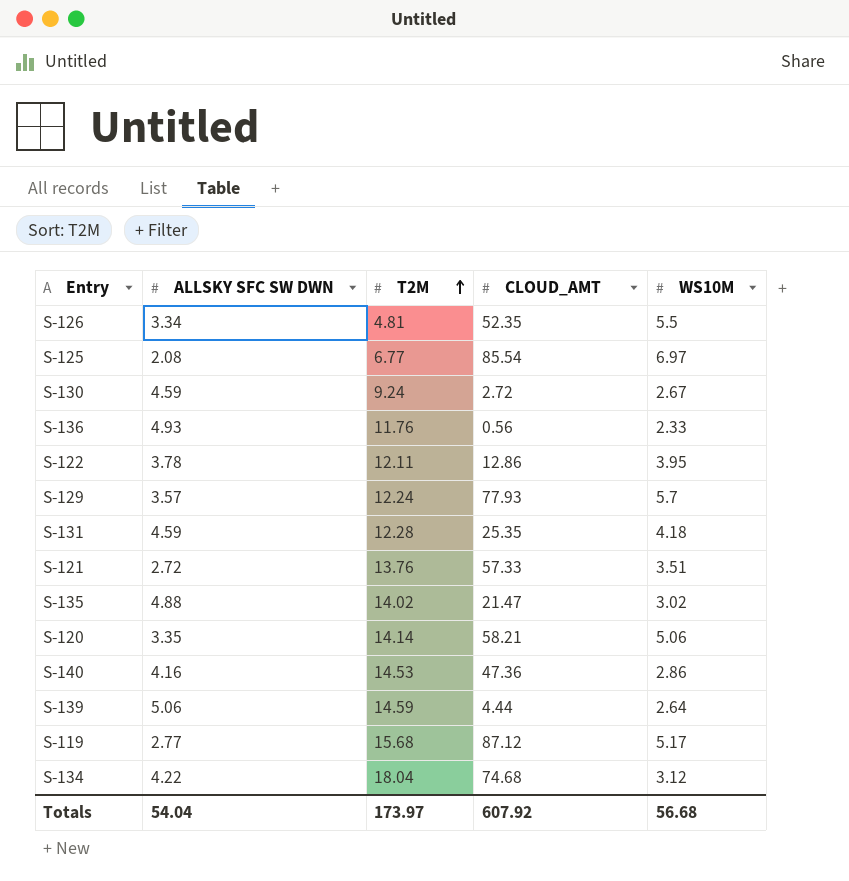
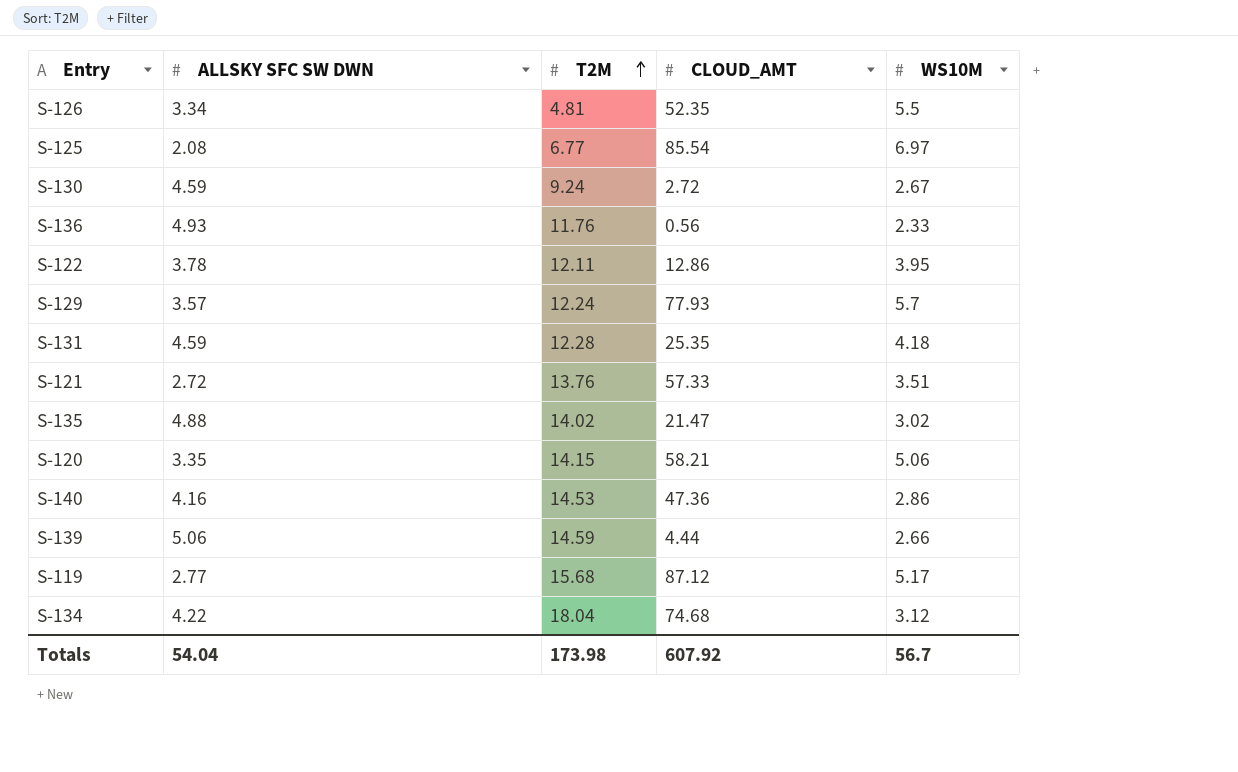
S-120 | T2M: 14.14 -> 14.15
S-139 | WS10M: 2.64 -> 2.66
Totals | T2M: 173.97 -> 173.98
Totals | WS10M: 56.68 -> 56.7

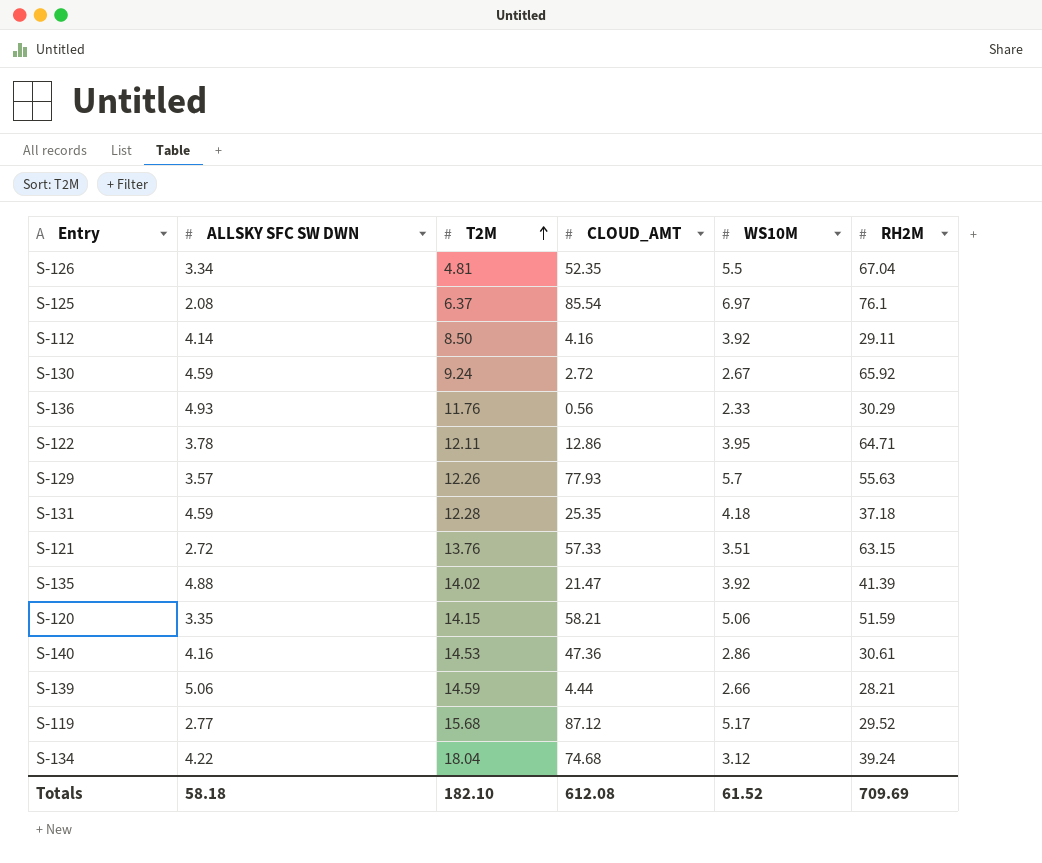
column RH2M | position: none -> 6
S-125 | T2M: 6.77 -> 6.37
row S-112: none -> 4.14 | 8.50 | 4.16 | 3.92 | 29.11
S-129 | T2M: 12.24 -> 12.26
S-135 | WS10M: 3.02 -> 3.92
Totals | ALLSKY SFC SW DWN: 54.04 -> 58.18
Totals | T2M: 173.98 -> 182.10
Totals | CLOUD_AMT: 607.92 -> 612.08
Totals | WS10M: 56.7 -> 61.52

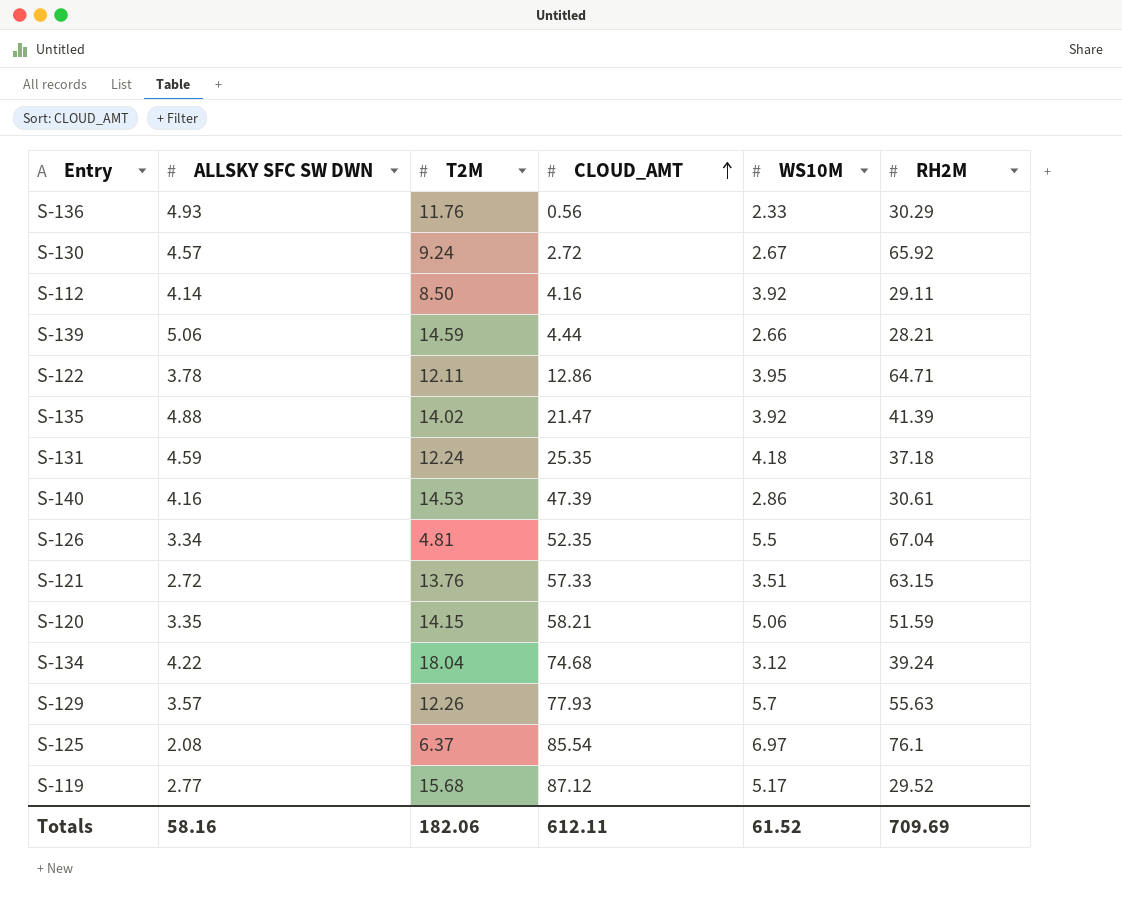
row order: T2M ascending -> CLOUD_AMT ascending
S-130 | ALLSKY SFC SW DWN: 4.59 -> 4.57
S-131 | T2M: 12.28 -> 12.24
S-140 | CLOUD_AMT: 47.36 -> 47.39
Totals | ALLSKY SFC SW DWN: 58.18 -> 58.16
Totals | T2M: 182.10 -> 182.06
Totals | CLOUD_AMT: 612.08 -> 612.11

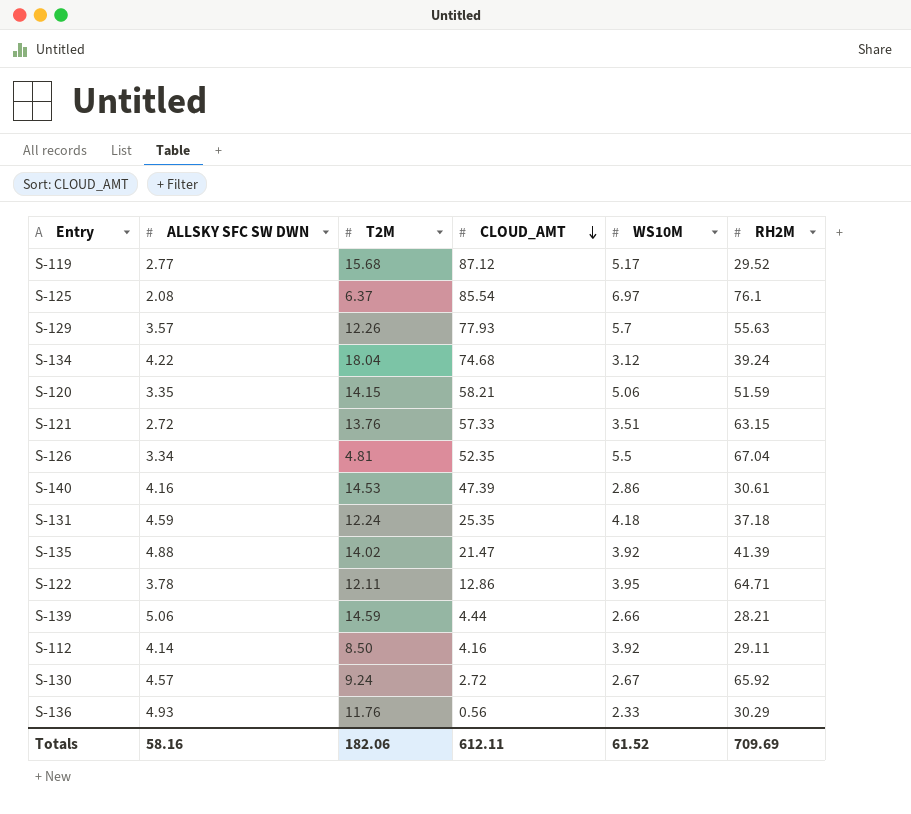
row order: CLOUD_AMT ascending -> CLOUD_AMT descending

